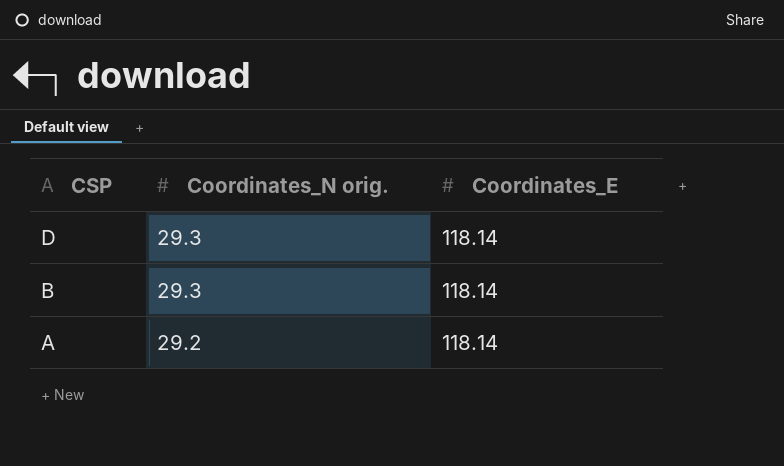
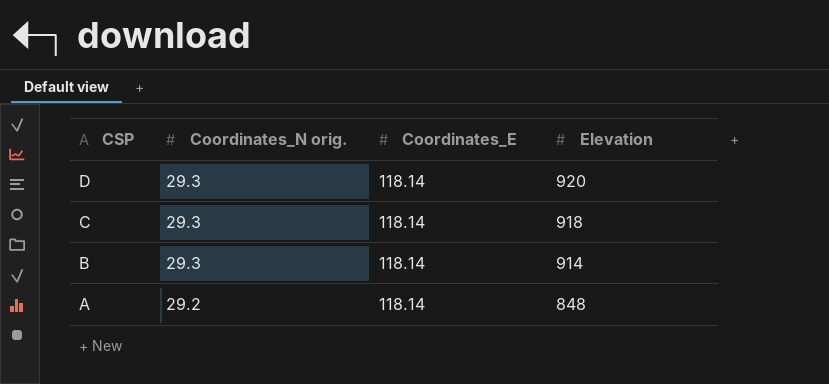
column Elevation | position: none -> 4
row C: none -> 29.3 | 118.14 | 918

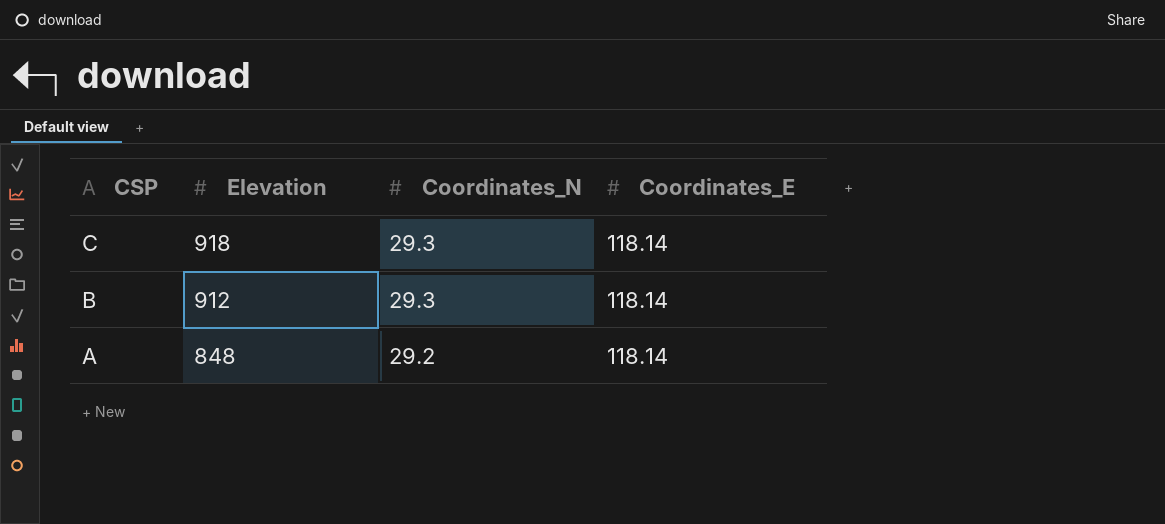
column Elevation | position: 4 -> 2
column name: Coordinates_N orig. -> Coordinates_N
row D: 29.3 | 118.14 | 920 -> none
B | Elevation: 914 -> 912

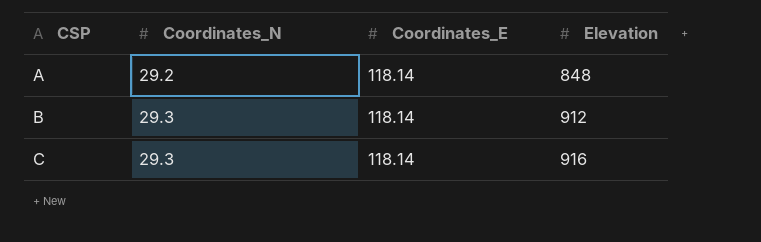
row order: CSP descending -> CSP ascending
column Elevation | position: 2 -> 4
C | Elevation: 918 -> 916

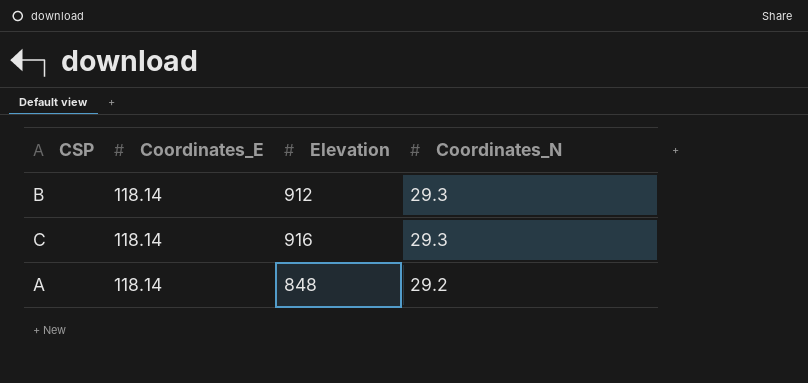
row order: CSP ascending -> Coordinates_N descending
column Coordinates_N | position: 2 -> 4

